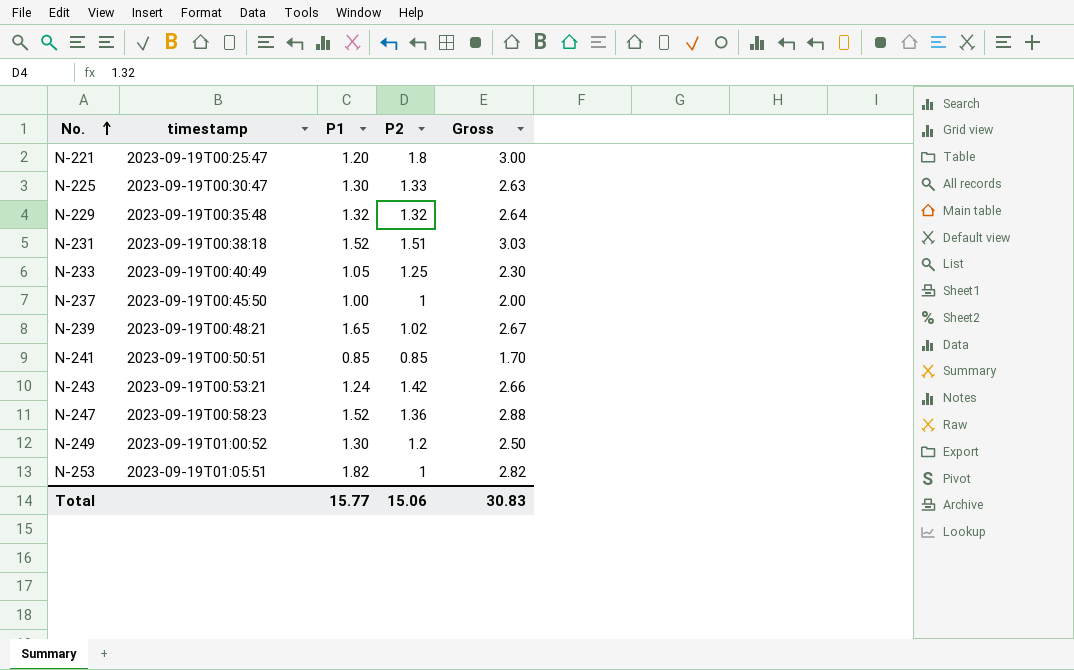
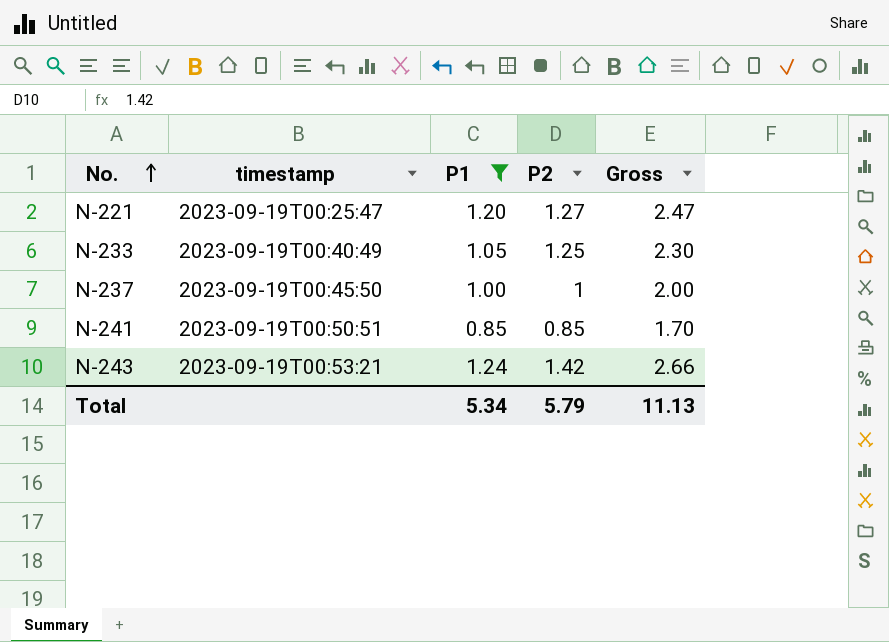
filter: none -> P1 <= 1.24
N-221 | P2: 1.8 -> 1.27
N-221 | Gross: 3.00 -> 2.47
Total | P1: 15.77 -> 5.34
Total | P2: 15.06 -> 5.79
Total | Gross: 30.83 -> 11.13

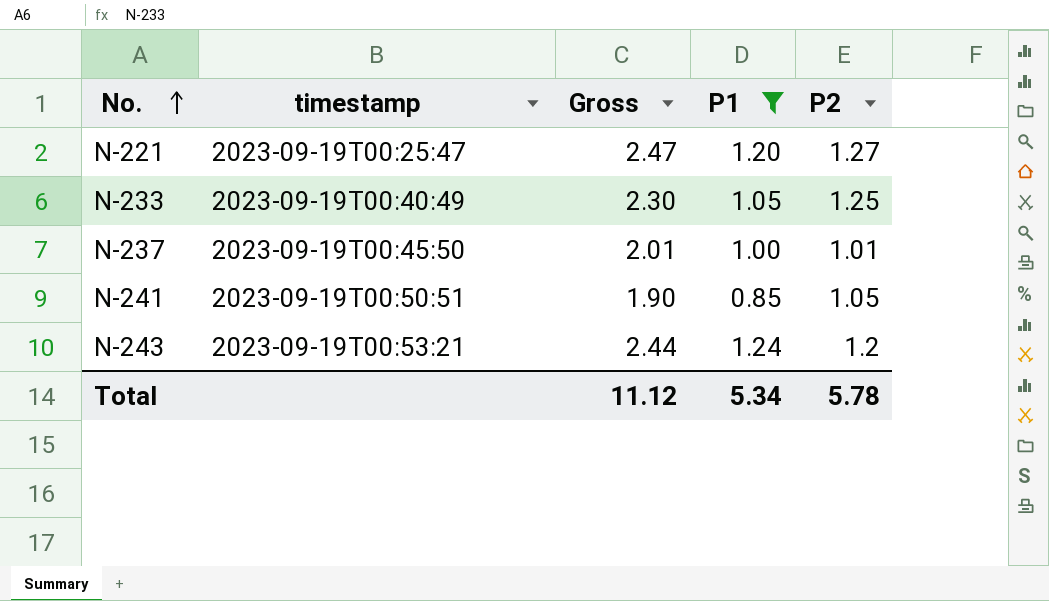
column Gross | position: 5 -> 3
N-237 | Gross: 2.00 -> 2.01
N-237 | P2: 1 -> 1.01
N-241 | Gross: 1.70 -> 1.90
N-241 | P2: 0.85 -> 1.05
N-243 | Gross: 2.66 -> 2.44
N-243 | P2: 1.42 -> 1.2
Total | Gross: 11.13 -> 11.12
Total | P2: 5.79 -> 5.78

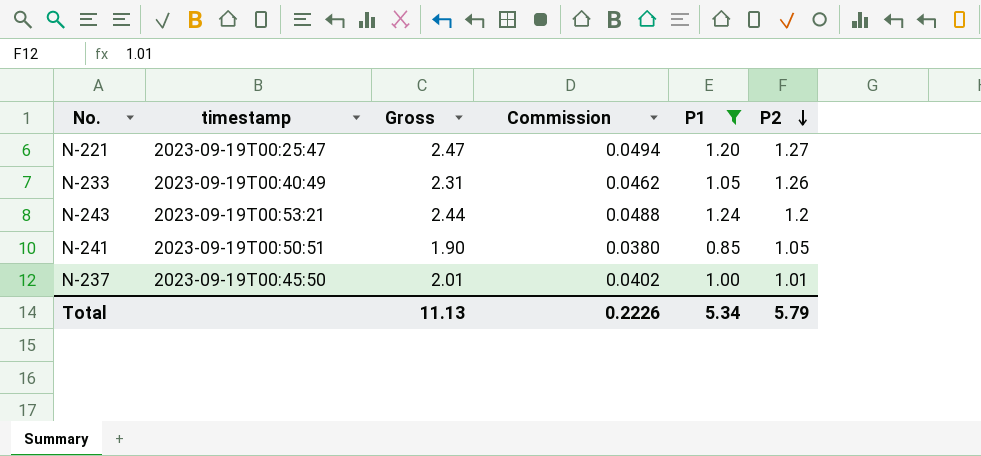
row order: No. ascending -> P2 descending
column Commission | formula: none -> [Gross] * 0.02
N-233 | Gross: 2.30 -> 2.31
N-233 | P2: 1.25 -> 1.26
Total | Gross: 11.12 -> 11.13
Total | P2: 5.78 -> 5.79

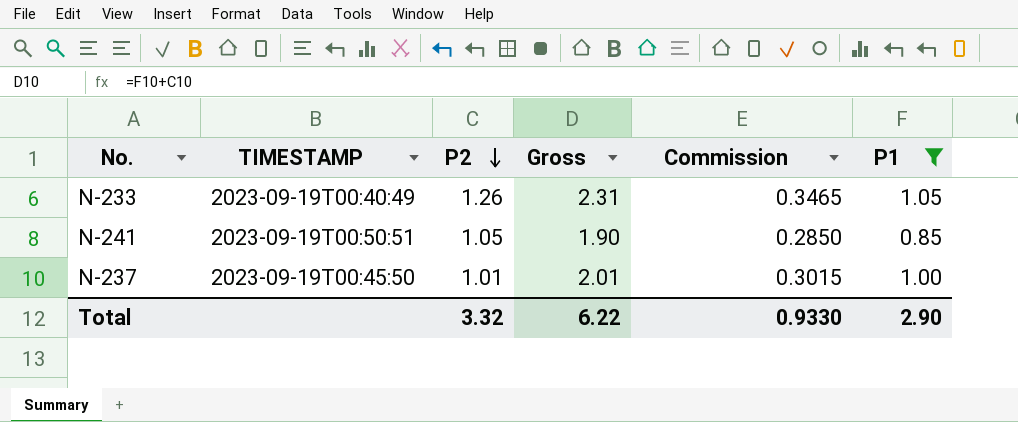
column name: timestamp -> TIMESTAMP
column P2 | position: 6 -> 3
column Commission | formula: [Gross] * 0.02 -> [Gross] * 0.15
row N-221: 2023-09-19T00:25:47 | 2.47 | 0.0494 | 1.20 | 1.27 -> none
row N-243: 2023-09-19T00:53:21 | 2.44 | 0.0488 | 1.24 | 1.2 -> none
Total | P2: 5.79 -> 3.32
Total | Gross: 11.13 -> 6.22
Total | Commission: 0.2226 -> 0.9330
Total | P1: 5.34 -> 2.90

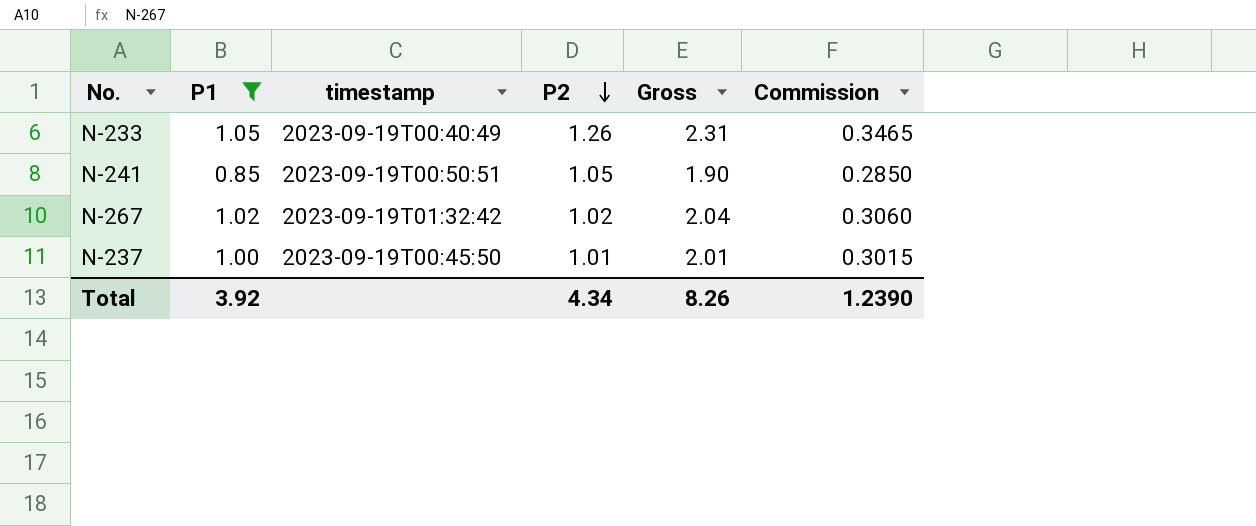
column P1 | position: 6 -> 2
column name: TIMESTAMP -> timestamp
row N-267: none -> 1.02 | 2023-09-19T01:32:42 | 1.02 | 2.04 | 0.3060
Total | P1: 2.90 -> 3.92
Total | P2: 3.32 -> 4.34
Total | Gross: 6.22 -> 8.26
Total | Commission: 0.9330 -> 1.2390

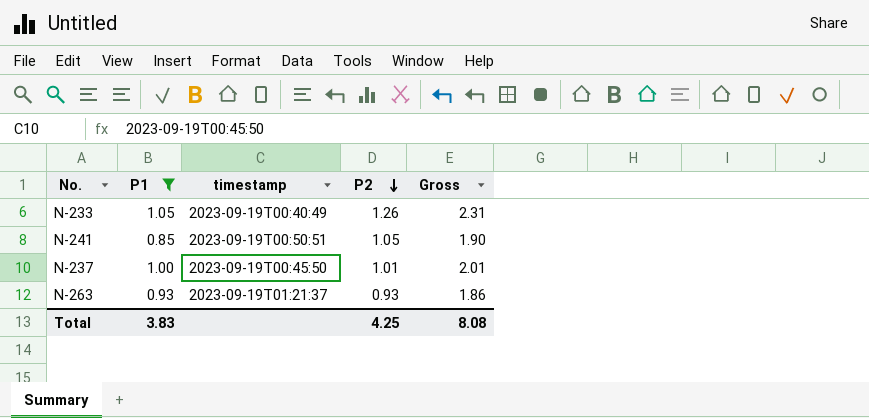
column Commission | formula: [Gross] * 0.15 -> none
row N-267: 1.02 | 2023-09-19T01:32:42 | 1.02 | 2.04 | 0.3060 -> none
row N-263: none -> 0.93 | 2023-09-19T01:21:37 | 0.93 | 1.86
Total | P1: 3.92 -> 3.83
Total | P2: 4.34 -> 4.25
Total | Gross: 8.26 -> 8.08

